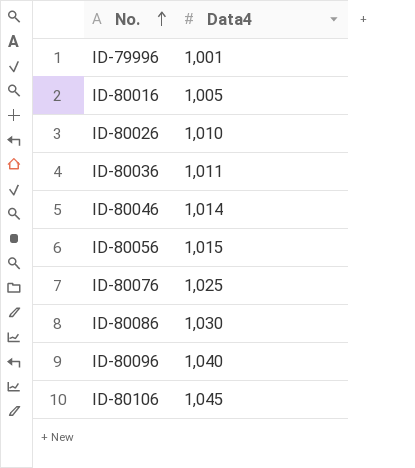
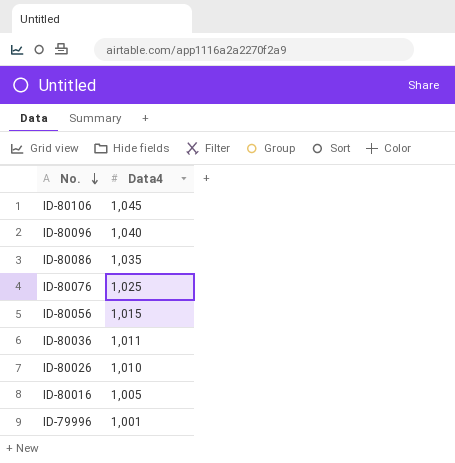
row order: No. ascending -> No. descending
row ID-80046: 1,014 -> none
ID-80086 | Data4: 1,030 -> 1,035

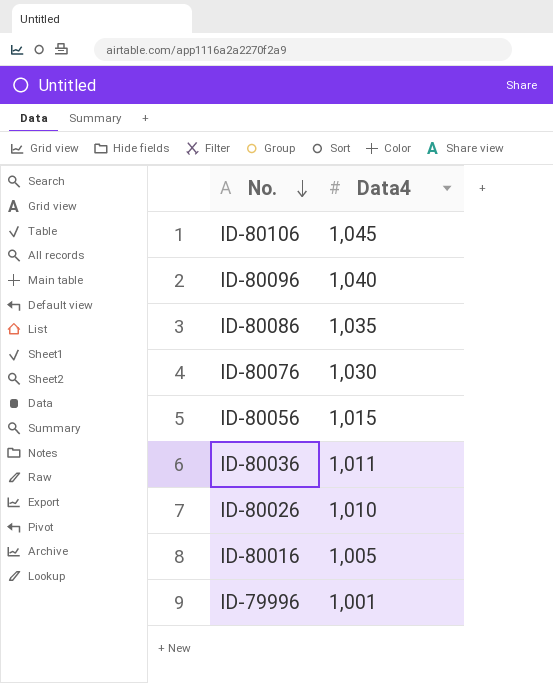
ID-80076 | Data4: 1,025 -> 1,030

